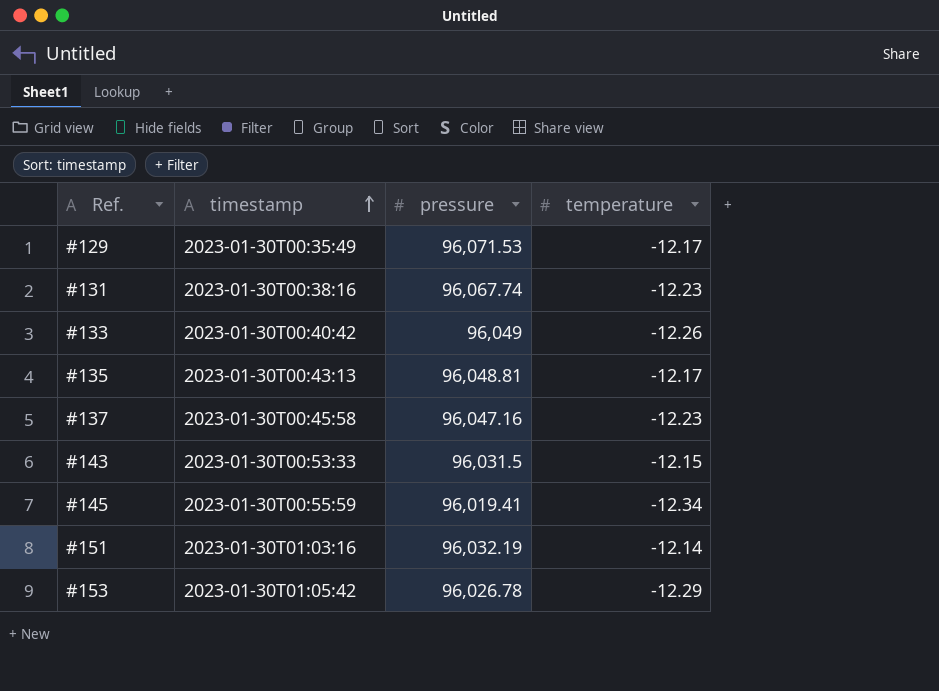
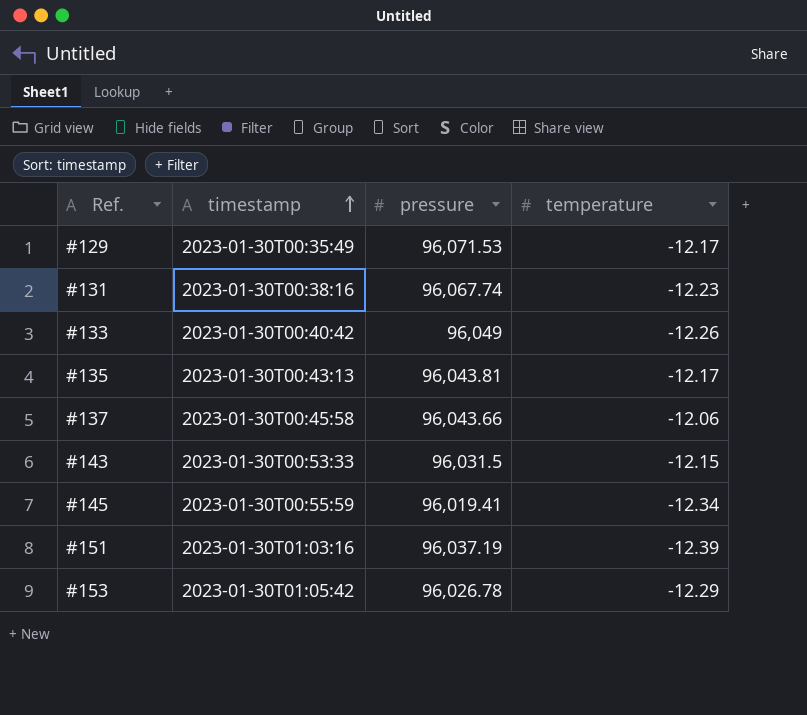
#135 | pressure: 96,048.81 -> 96,043.81
#137 | pressure: 96,047.16 -> 96,043.66
#137 | temperature: -12.23 -> -12.06
#151 | pressure: 96,032.19 -> 96,037.19
#151 | temperature: -12.14 -> -12.39

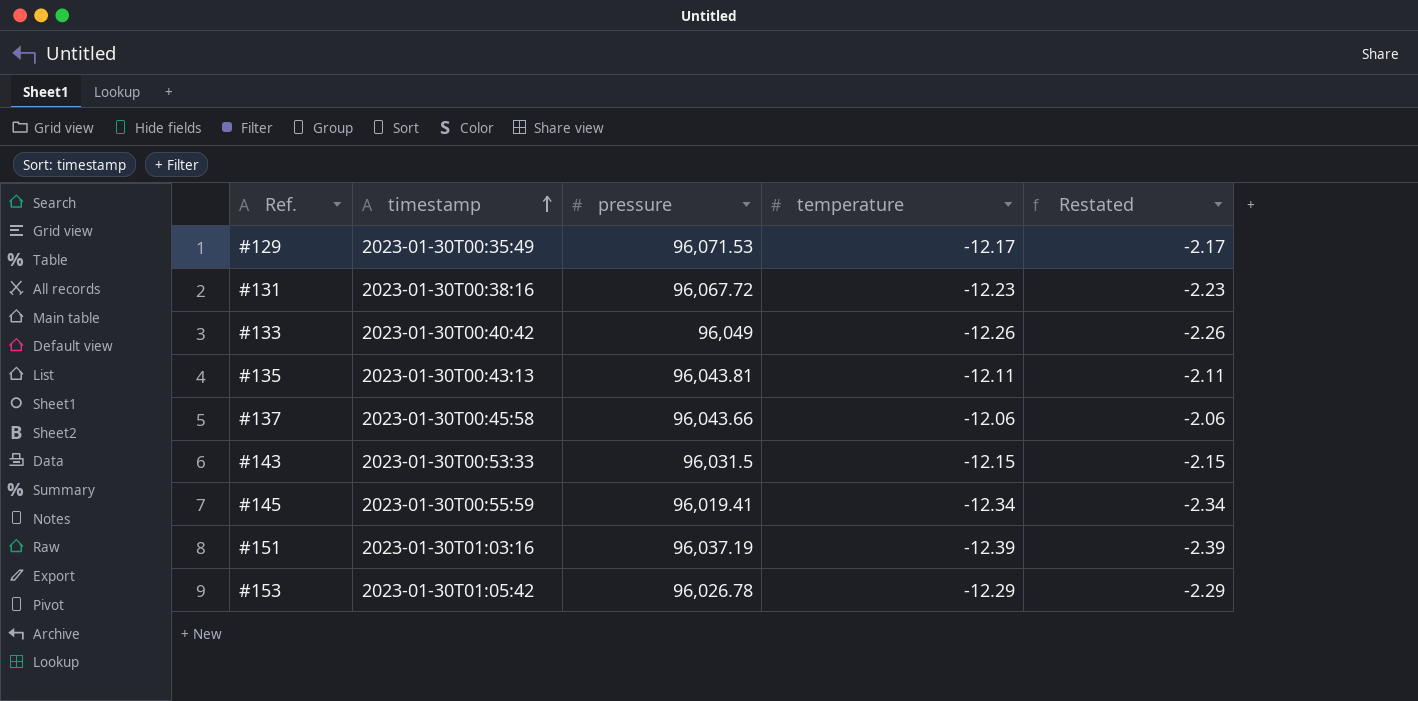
column Restated | formula: none -> [temperature] + 10
#131 | pressure: 96,067.74 -> 96,067.72
#135 | temperature: -12.17 -> -12.11

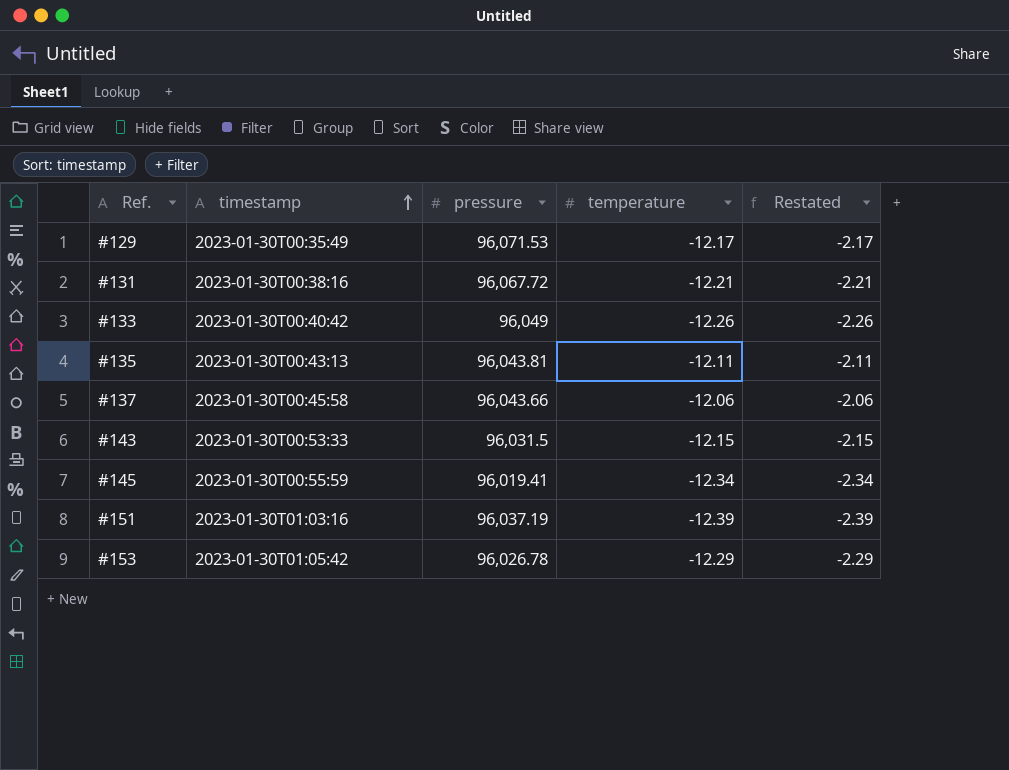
#131 | temperature: -12.23 -> -12.21
#131 | Restated: -2.23 -> -2.21

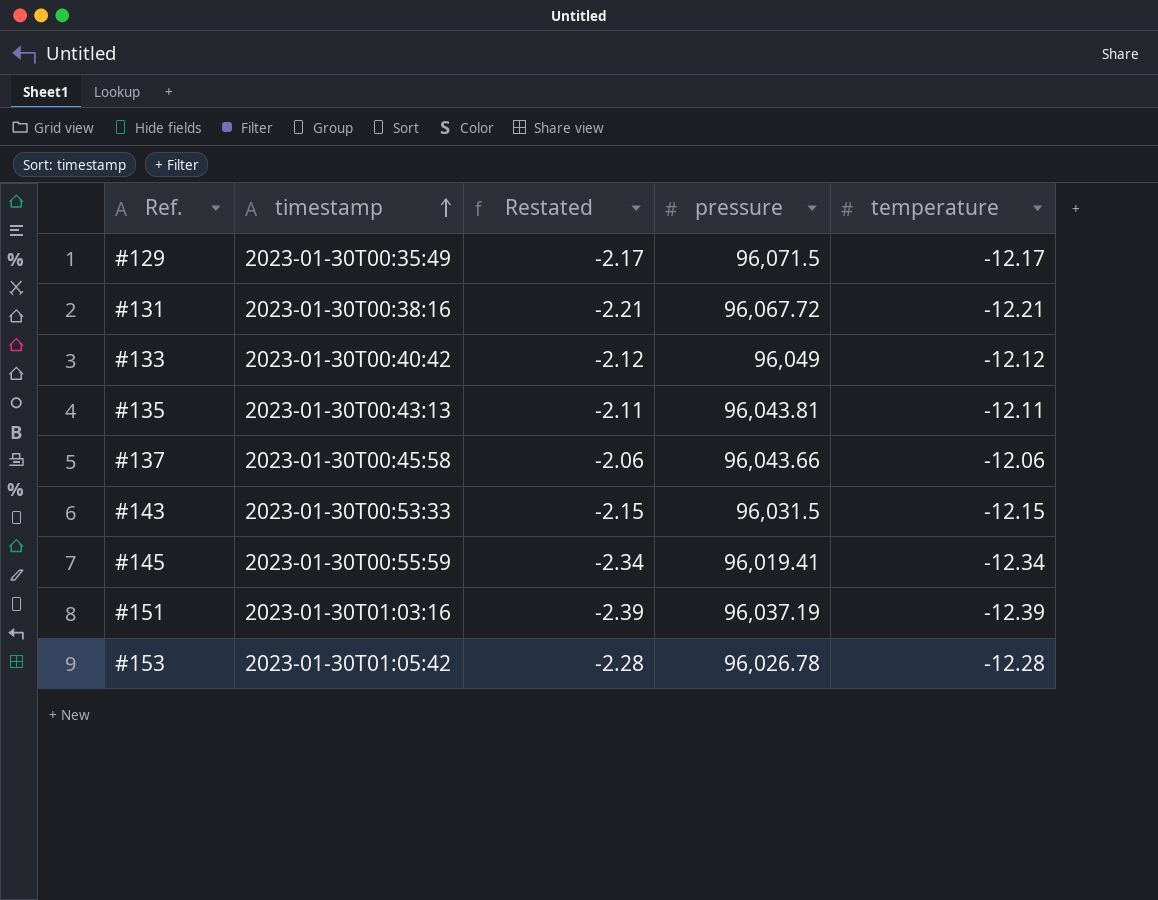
column Restated | position: 5 -> 3
#129 | pressure: 96,071.53 -> 96,071.5
#133 | Restated: -2.26 -> -2.12
#133 | temperature: -12.26 -> -12.12
#153 | Restated: -2.29 -> -2.28
#153 | temperature: -12.29 -> -12.28

